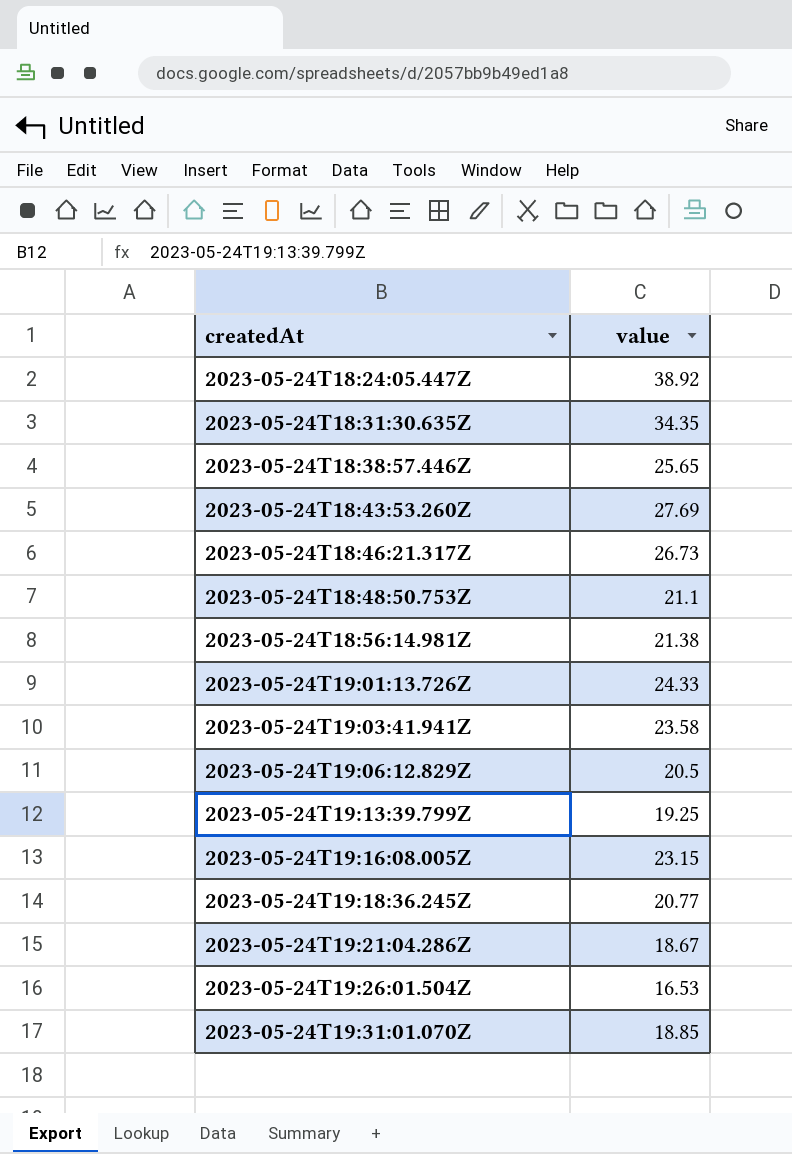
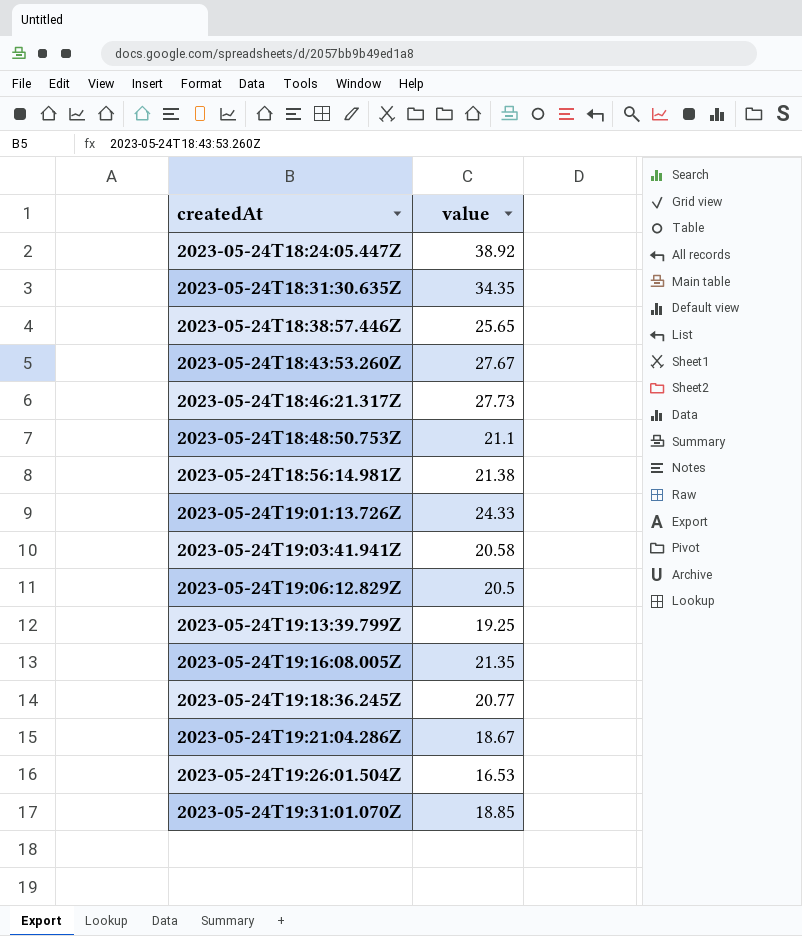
2023-05-24T18:43:53.260Z | value: 27.69 -> 27.67
2023-05-24T18:46:21.317Z | value: 26.73 -> 27.73
2023-05-24T19:03:41.941Z | value: 23.58 -> 20.58
2023-05-24T19:16:08.005Z | value: 23.15 -> 21.35

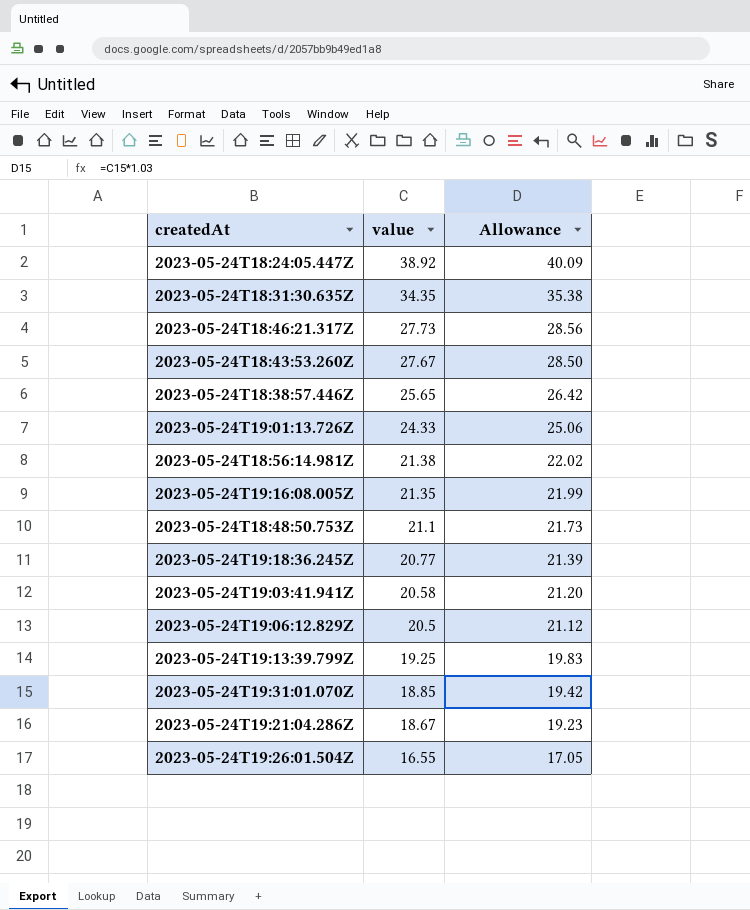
row order: createdAt ascending -> value descending
column Allowance | formula: none -> [value] * 1.03
2023-05-24T19:26:01.504Z | value: 16.53 -> 16.55

